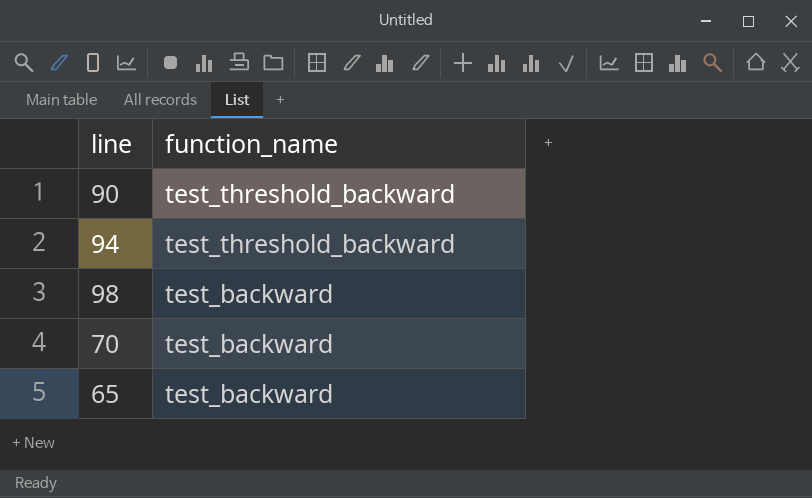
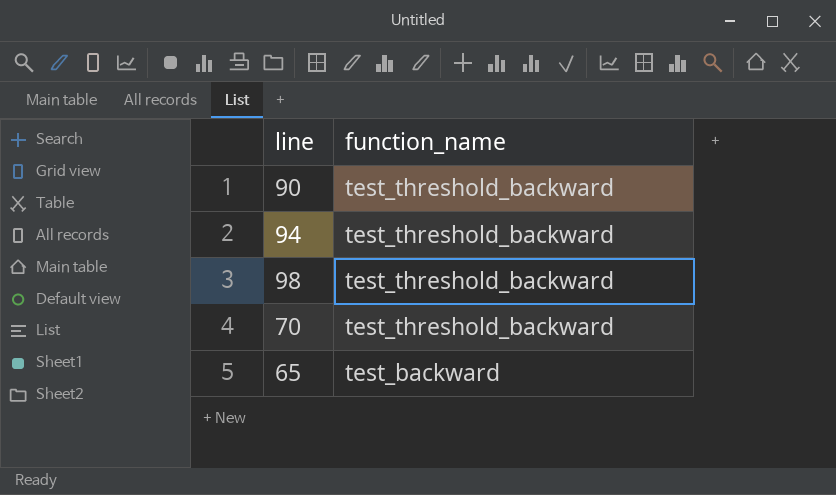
98 | function_name: test_backward -> test_threshold_backward
70 | function_name: test_backward -> test_threshold_backward

